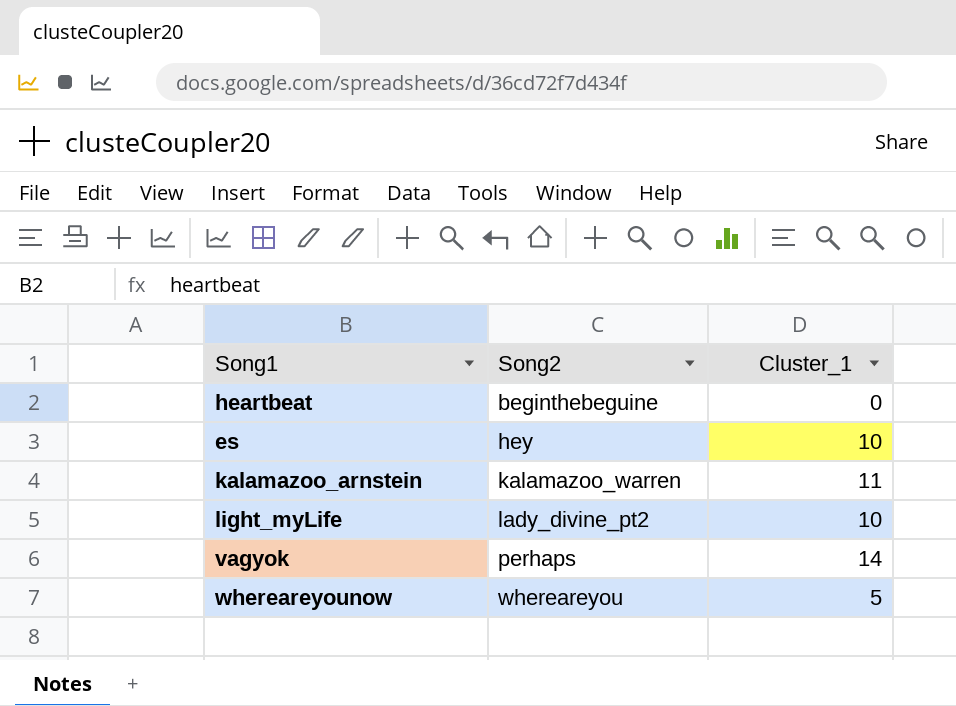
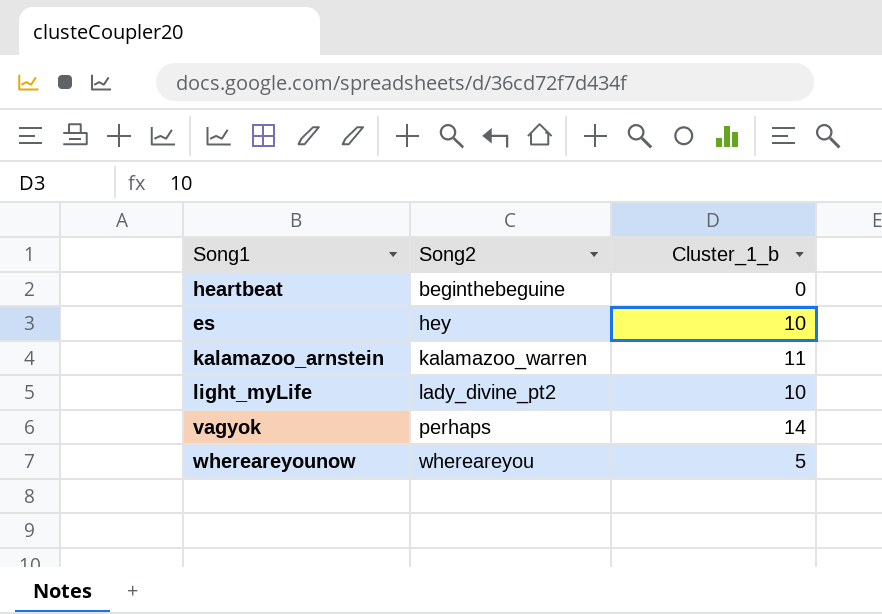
column name: Cluster_1 -> Cluster_1_b

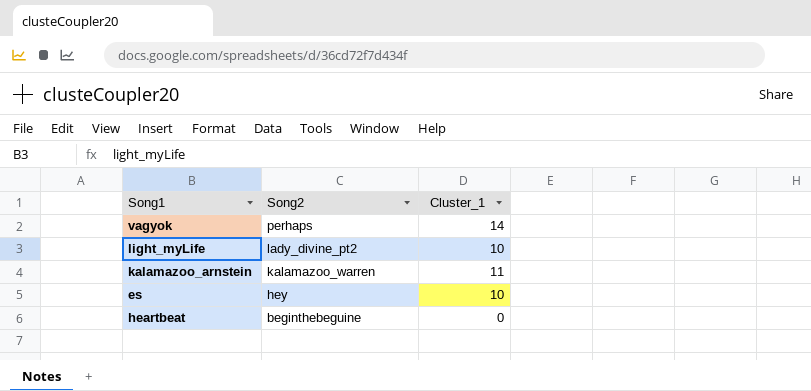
row order: Song2 ascending -> Song2 descending
column name: Cluster_1_b -> Cluster_1
row whereareyounow: whereareyou | 5 -> none

